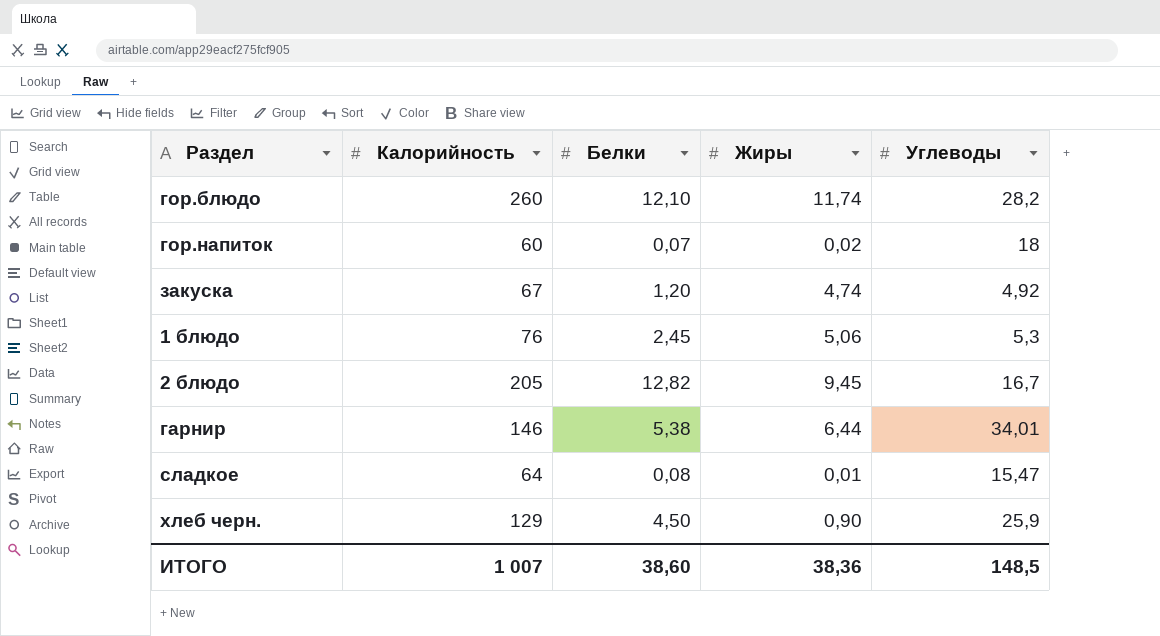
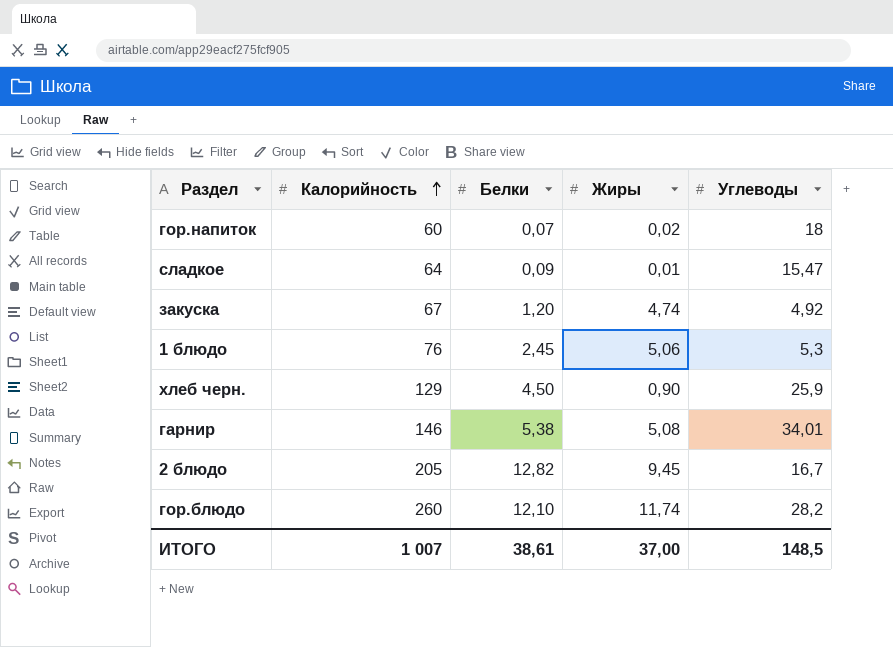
row order: none -> Калорийность ascending
сладкое | Белки: 0,08 -> 0,09
гарнир | Жиры: 6,44 -> 5,08
ИТОГО | Белки: 38,60 -> 38,61
ИТОГО | Жиры: 38,36 -> 37,00

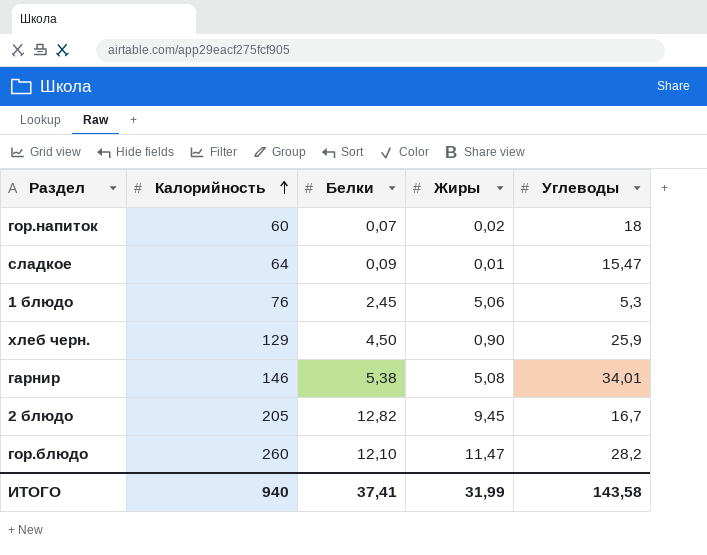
row закуска: 67 | 1,20 | 4,74 | 4,92 -> none
гор.блюдо | Жиры: 11,74 -> 11,47
ИТОГО | Калорийность: 1 007 -> 940
ИТОГО | Белки: 38,61 -> 37,41
ИТОГО | Жиры: 37,00 -> 31,99
ИТОГО | Углеводы: 148,5 -> 143,58

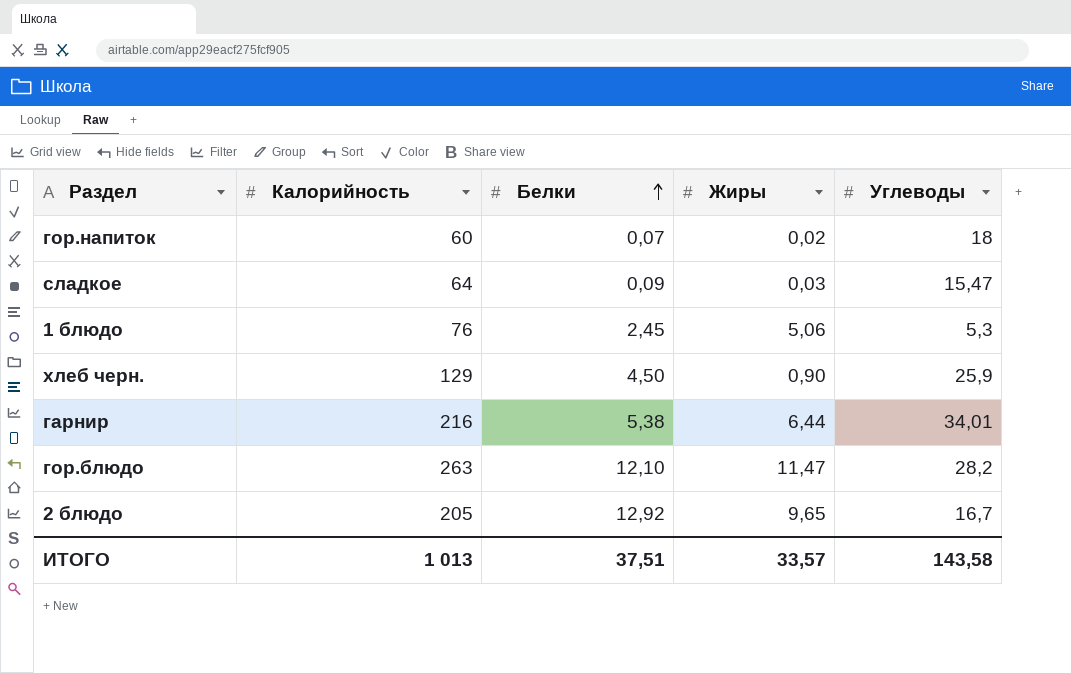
row order: Калорийность ascending -> Белки ascending
сладкое | Жиры: 0,01 -> 0,03
гарнир | Калорийность: 146 -> 216
гарнир | Жиры: 5,08 -> 6,44
гор.блюдо | Калорийность: 260 -> 263
2 блюдо | Белки: 12,82 -> 12,92
2 блюдо | Жиры: 9,45 -> 9,65
ИТОГО | Калорийность: 940 -> 1 013
ИТОГО | Белки: 37,41 -> 37,51
ИТОГО | Жиры: 31,99 -> 33,57

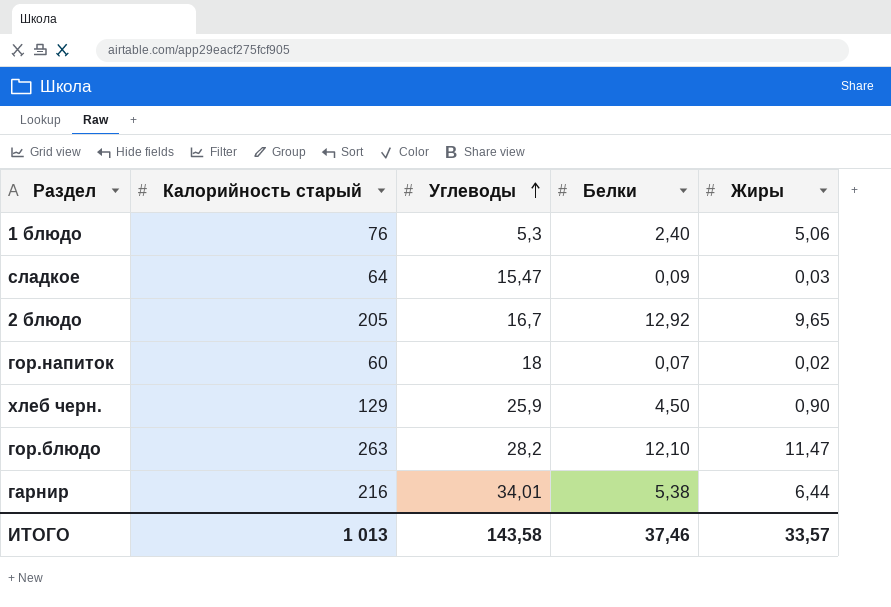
row order: Белки ascending -> Углеводы ascending
column name: Калорийность -> Калорийность старый
column Углеводы | position: 5 -> 3
1 блюдо | Белки: 2,45 -> 2,40
ИТОГО | Белки: 37,51 -> 37,46

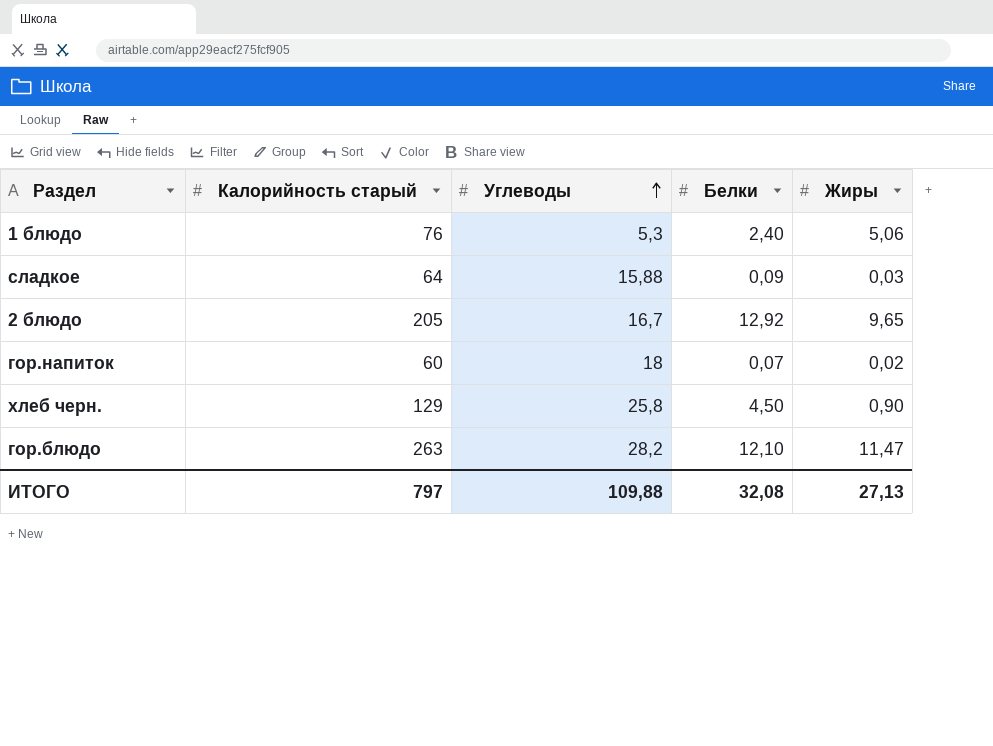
row гарнир: 216 | 34,01 | 5,38 | 6,44 -> none
сладкое | Углеводы: 15,47 -> 15,88
хлеб черн. | Углеводы: 25,9 -> 25,8
ИТОГО | Калорийность старый: 1 013 -> 797
ИТОГО | Углеводы: 143,58 -> 109,88
ИТОГО | Белки: 37,46 -> 32,08
ИТОГО | Жиры: 33,57 -> 27,13

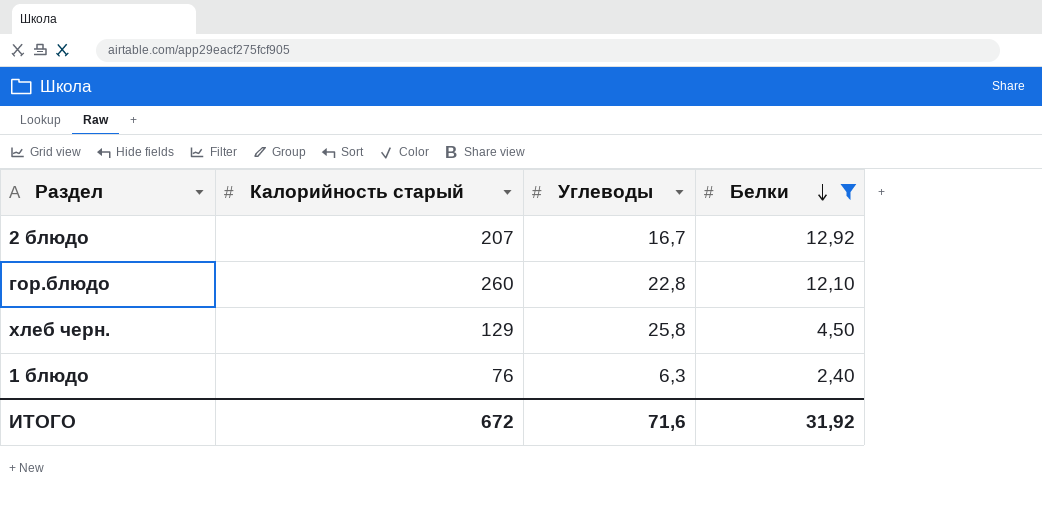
filter: none -> Белки >= 2,40
row order: Углеводы ascending -> Белки descending
column Жиры | position: 5 -> none
2 блюдо | Калорийность старый: 205 -> 207
гор.блюдо | Калорийность старый: 263 -> 260
гор.блюдо | Углеводы: 28,2 -> 22,8
1 блюдо | Углеводы: 5,3 -> 6,3
ИТОГО | Калорийность старый: 797 -> 672
ИТОГО | Углеводы: 109,88 -> 71,6
ИТОГО | Белки: 32,08 -> 31,92

